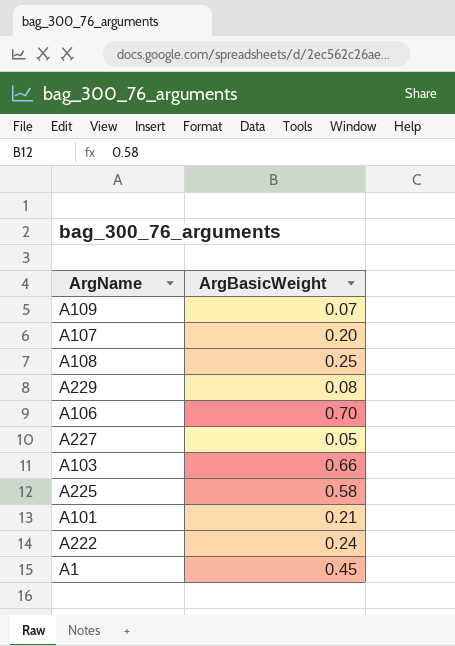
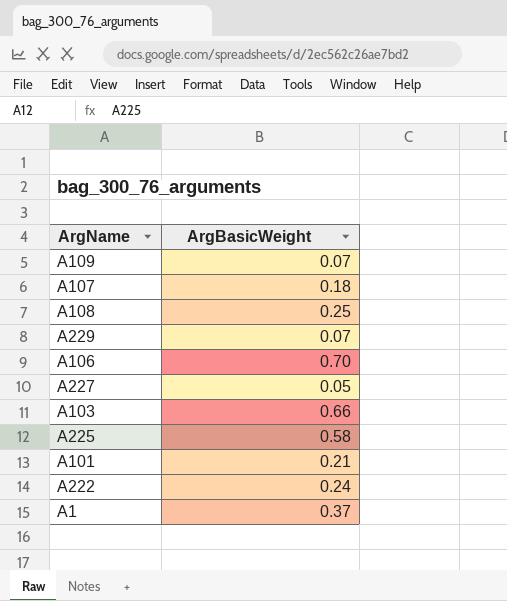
A107 | ArgBasicWeight: 0.20 -> 0.18
A229 | ArgBasicWeight: 0.08 -> 0.07
A1 | ArgBasicWeight: 0.45 -> 0.37

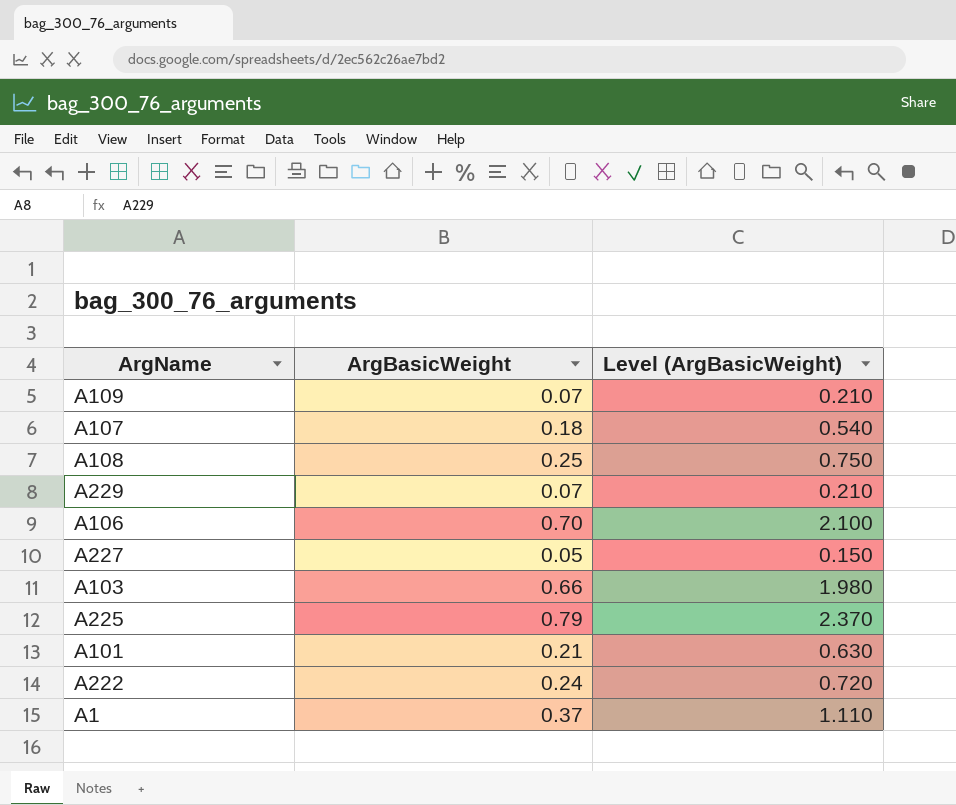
column Level (ArgBasicWeight) | formula: none -> [ArgBasicWeight] * 3
A225 | ArgBasicWeight: 0.58 -> 0.79

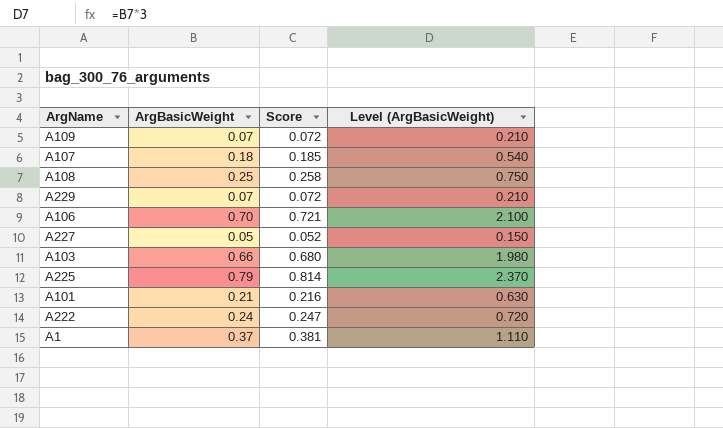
column Score | formula: none -> [ArgBasicWeight] * 1.03

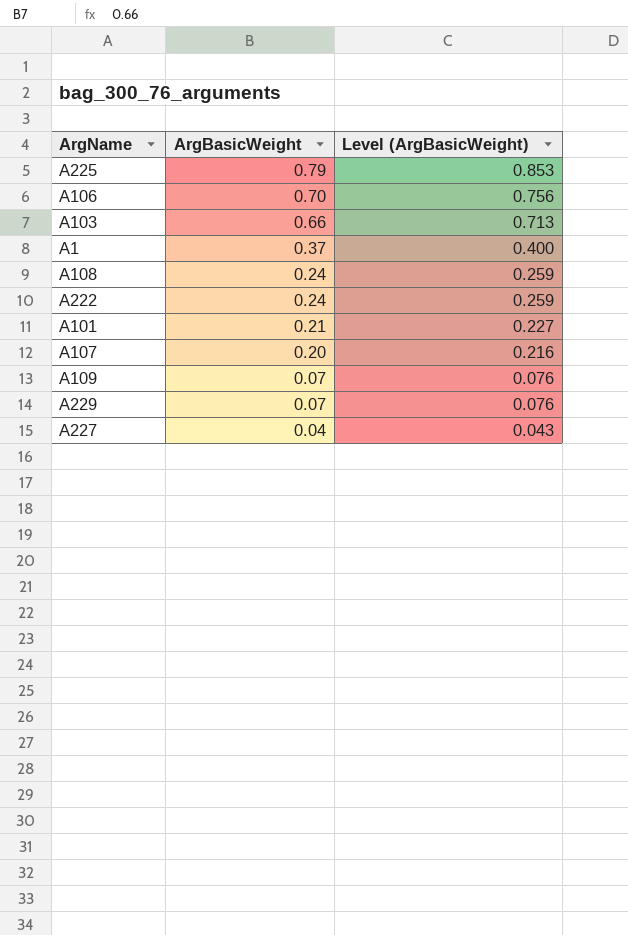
row order: none -> ArgBasicWeight descending
column Score | formula: [ArgBasicWeight] * 1.03 -> none
column Level (ArgBasicWeight) | formula: [ArgBasicWeight] * 3 -> [ArgBasicWeight] * 1.08
A108 | ArgBasicWeight: 0.25 -> 0.24
A107 | ArgBasicWeight: 0.18 -> 0.20
A227 | ArgBasicWeight: 0.05 -> 0.04

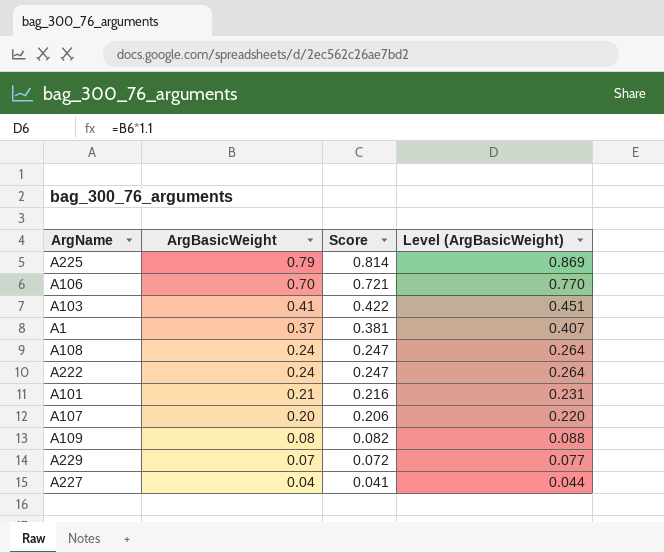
column Score | formula: none -> [ArgBasicWeight] * 1.03
column Level (ArgBasicWeight) | formula: [ArgBasicWeight] * 1.08 -> [ArgBasicWeight] * 1.1
A103 | ArgBasicWeight: 0.66 -> 0.41
A109 | ArgBasicWeight: 0.07 -> 0.08

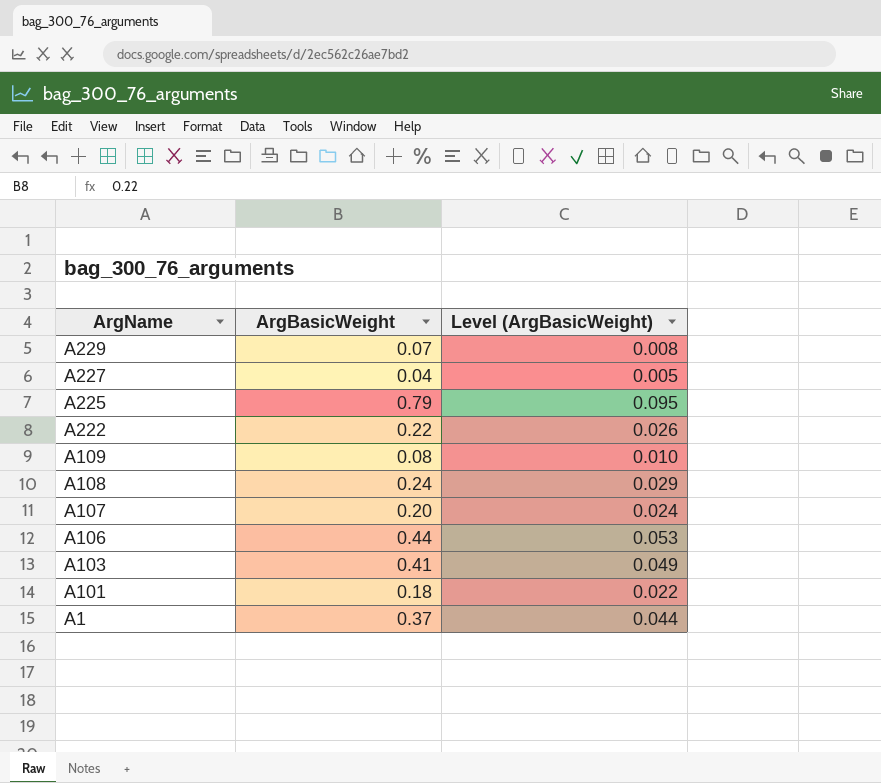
row order: ArgBasicWeight descending -> ArgName descending
column Score | formula: [ArgBasicWeight] * 1.03 -> none
column Level (ArgBasicWeight) | formula: [ArgBasicWeight] * 1.1 -> [ArgBasicWeight] * 0.12
A222 | ArgBasicWeight: 0.24 -> 0.22
A106 | ArgBasicWeight: 0.70 -> 0.44
A101 | ArgBasicWeight: 0.21 -> 0.18

